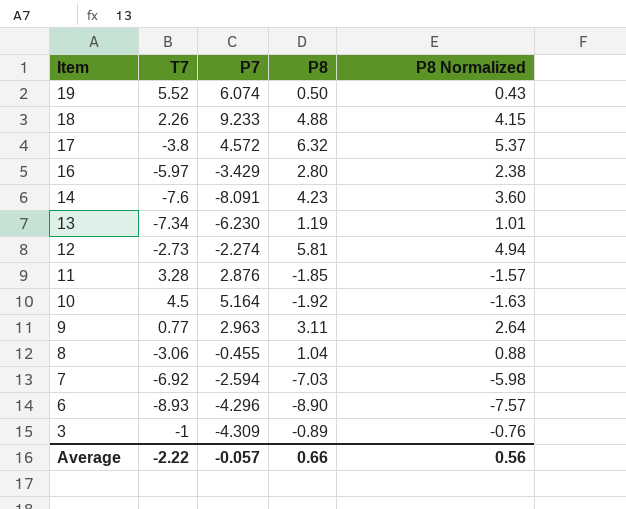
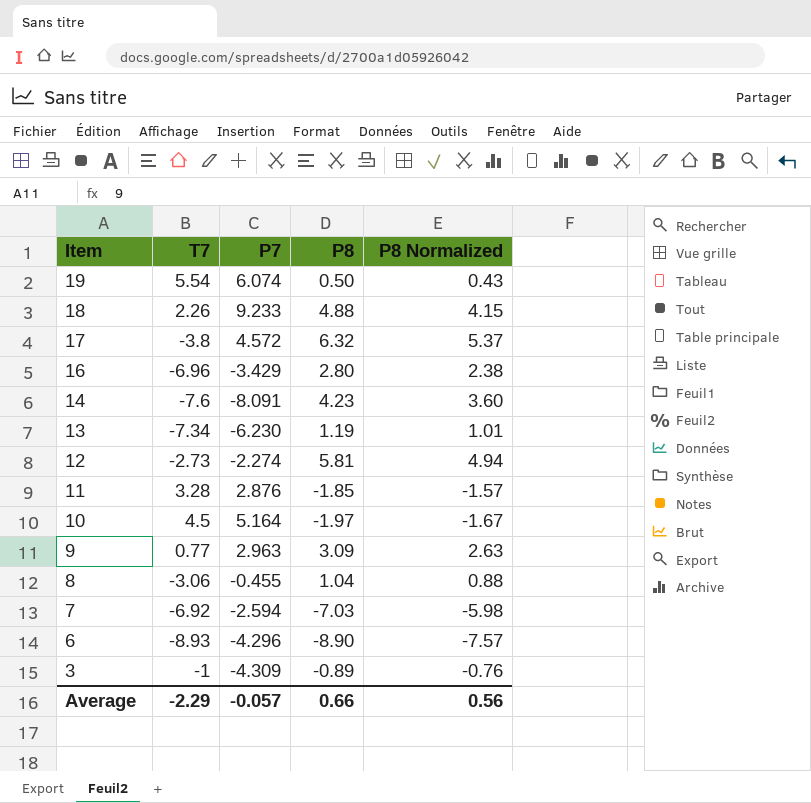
19 | T7: 5.52 -> 5.54
16 | T7: -5.97 -> -6.96
10 | P8: -1.92 -> -1.97
10 | P8 Normalized: -1.63 -> -1.67
9 | P8: 3.11 -> 3.09
9 | P8 Normalized: 2.64 -> 2.63
Average | T7: -2.22 -> -2.29

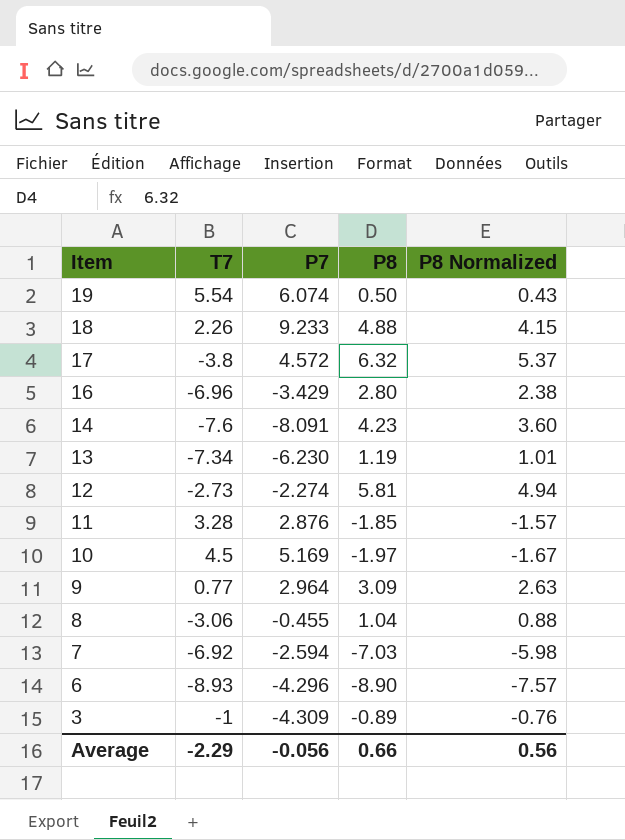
10 | P7: 5.164 -> 5.169
9 | P7: 2.963 -> 2.964
Average | P7: -0.057 -> -0.056

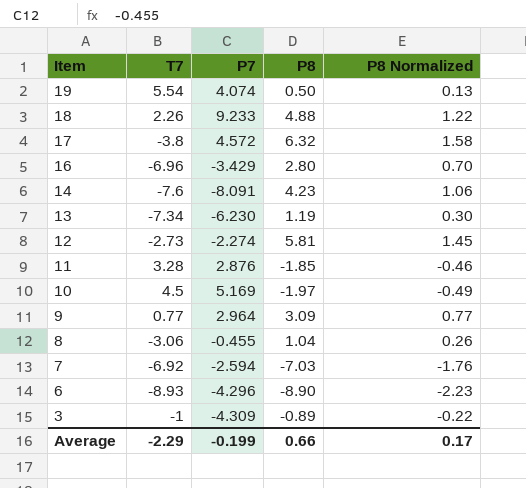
column P8 Normalized | formula: [P8] * 0.85 -> [P8] * 0.25
19 | P7: 6.074 -> 4.074
Average | P7: -0.056 -> -0.199
Average | P8 Normalized: 0.56 -> 0.17

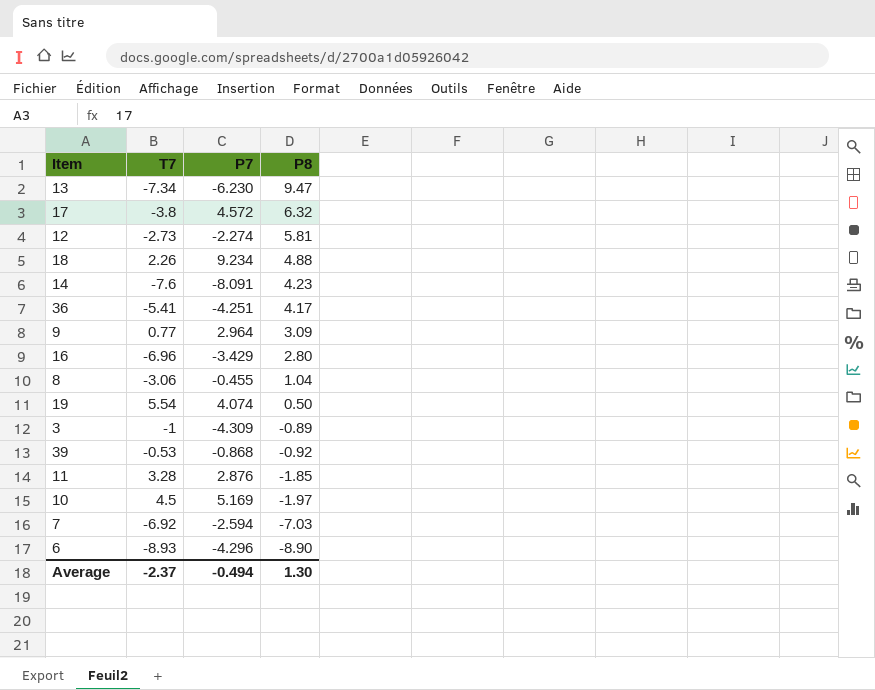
row order: Item descending -> P8 descending
column P8 Normalized | formula: [P8] * 0.25 -> none
13 | P8: 1.19 -> 9.47
18 | P7: 9.233 -> 9.234
row 36: none -> -5.41 | -4.251 | 4.17
row 39: none -> -0.53 | -0.868 | -0.92
Average | T7: -2.29 -> -2.37
Average | P7: -0.199 -> -0.494
Average | P8: 0.66 -> 1.30

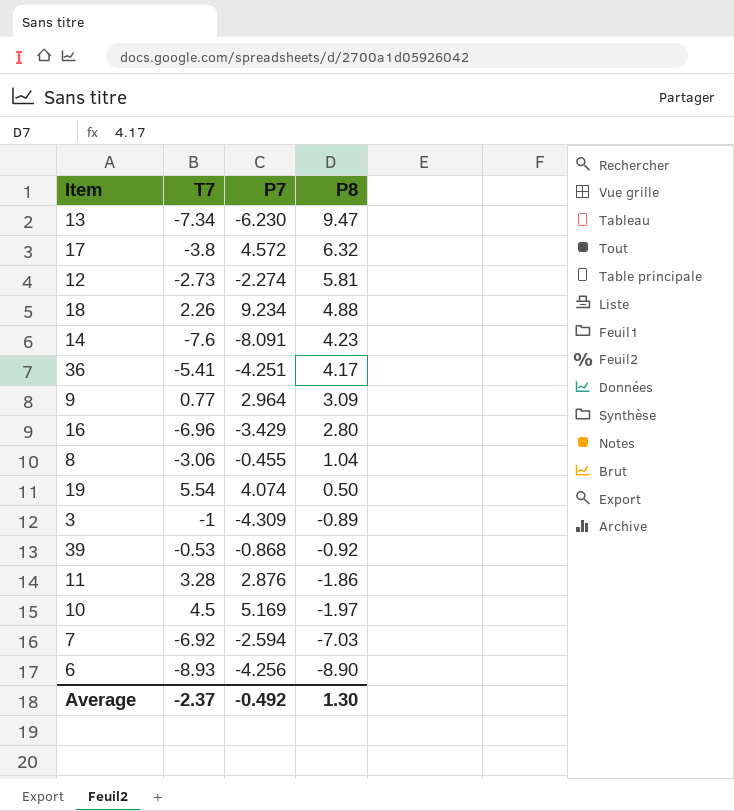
11 | P8: -1.85 -> -1.86
6 | P7: -4.296 -> -4.256
Average | P7: -0.494 -> -0.492

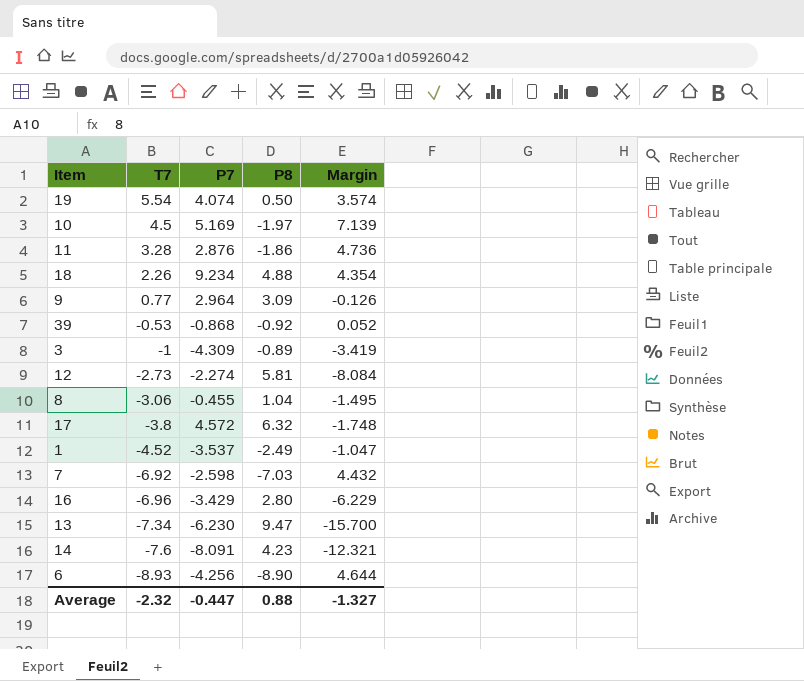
row order: P8 descending -> T7 descending
column Margin | formula: none -> [P7] - [P8]
row 36: -5.41 | -4.251 | 4.17 -> none
row 1: none -> -4.52 | -3.537 | -2.49 | -1.047
7 | P7: -2.594 -> -2.598
Average | T7: -2.37 -> -2.32
Average | P7: -0.492 -> -0.447
Average | P8: 1.30 -> 0.88

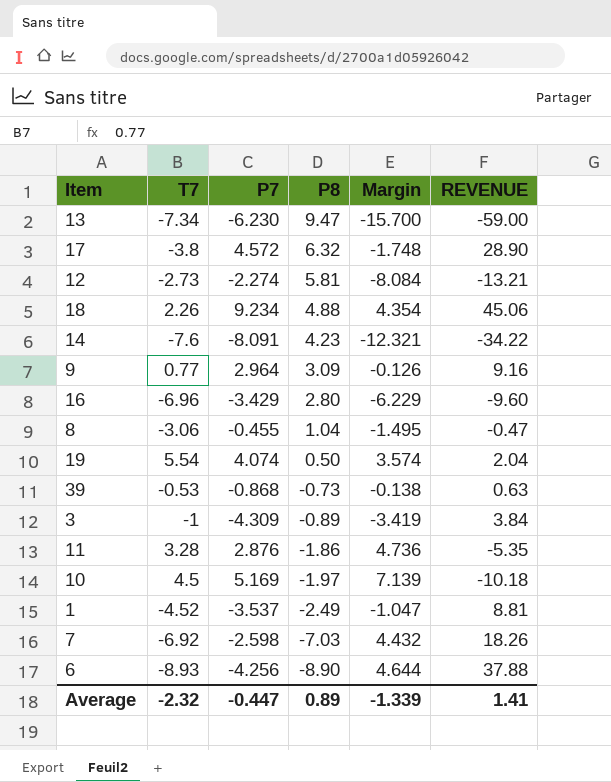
row order: T7 descending -> P8 descending
column REVENUE | formula: none -> [P7] * [P8]
39 | P8: -0.92 -> -0.73
39 | Margin: 0.052 -> -0.138
Average | P8: 0.88 -> 0.89
Average | Margin: -1.327 -> -1.339

